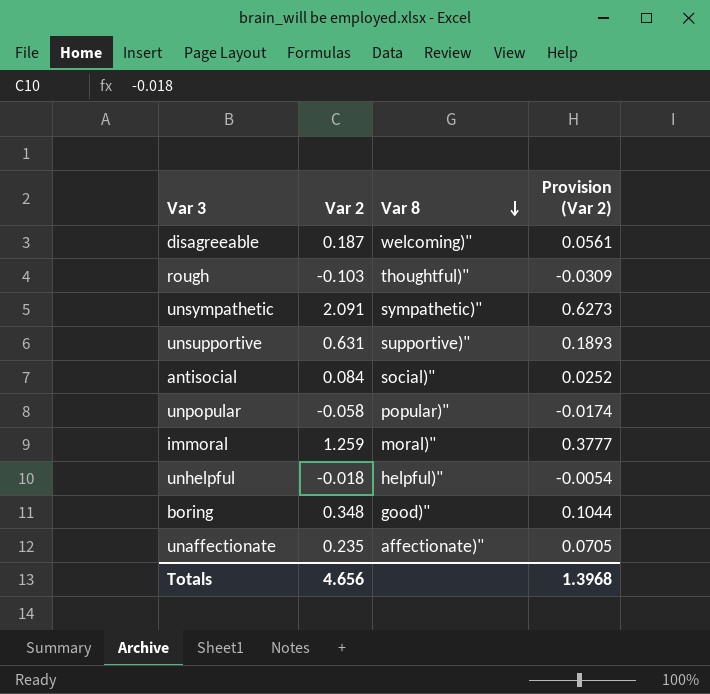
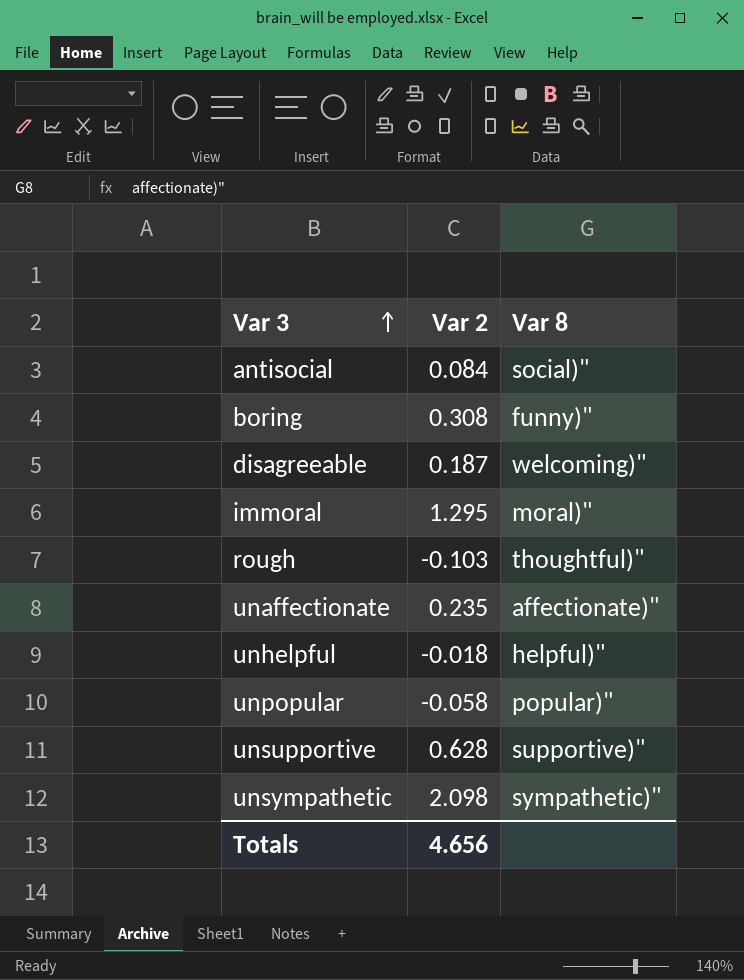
row order: Var 8 descending -> Var 3 ascending
column Provision (Var 2) | formula: [Var 2] * 0.3 -> none
boring | Var 2: 0.348 -> 0.308
boring | Var 8: good)" -> funny)"
immoral | Var 2: 1.259 -> 1.295
unsupportive | Var 2: 0.631 -> 0.628
unsympathetic | Var 2: 2.091 -> 2.098

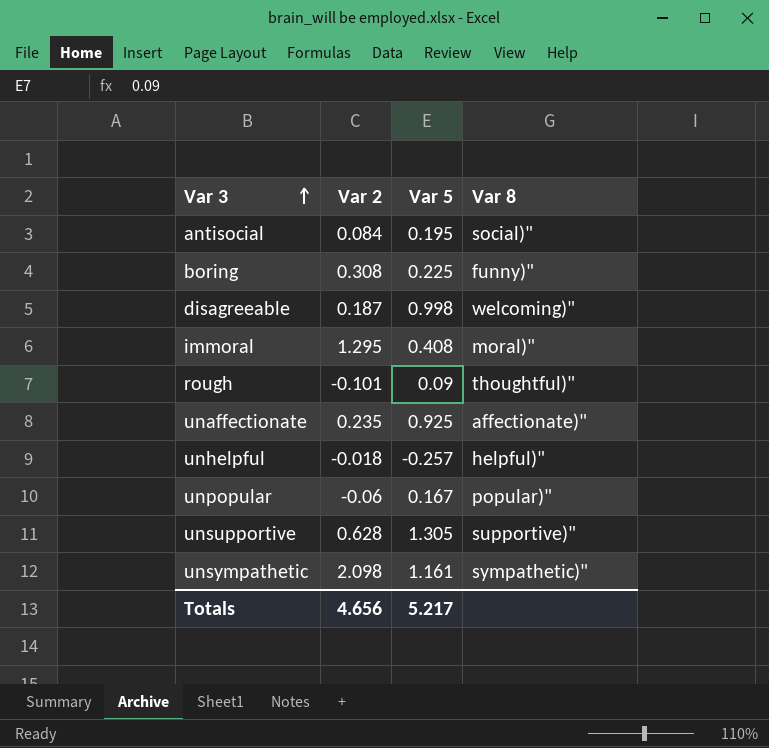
column Var 5 | position: none -> 3
rough | Var 2: -0.103 -> -0.101
unpopular | Var 2: -0.058 -> -0.06

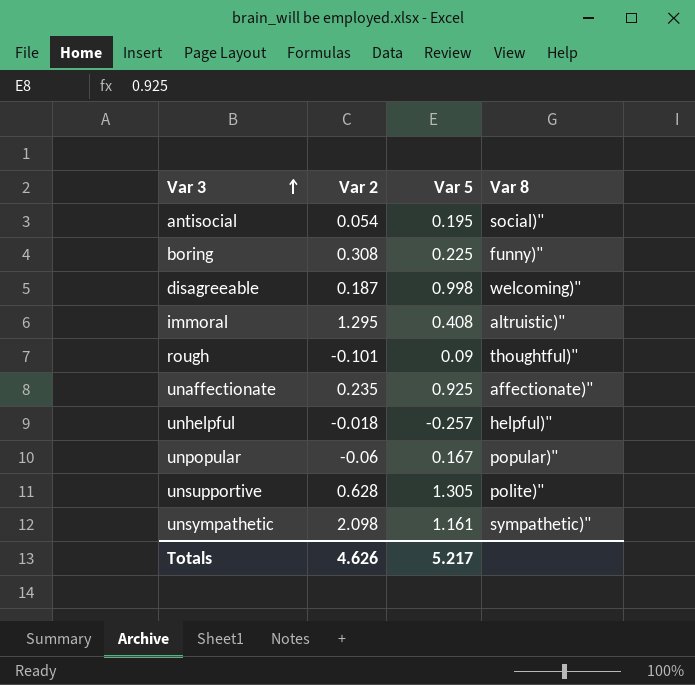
antisocial | Var 2: 0.084 -> 0.054
immoral | Var 8: moral)" -> altruistic)"
unsupportive | Var 8: supportive)" -> polite)"
Totals | Var 2: 4.656 -> 4.626

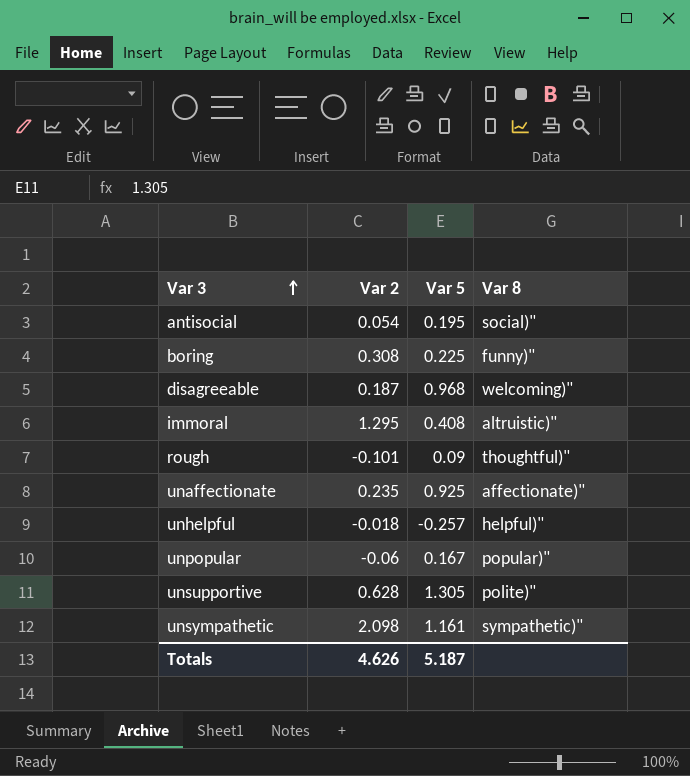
disagreeable | Var 5: 0.998 -> 0.968
Totals | Var 5: 5.217 -> 5.187

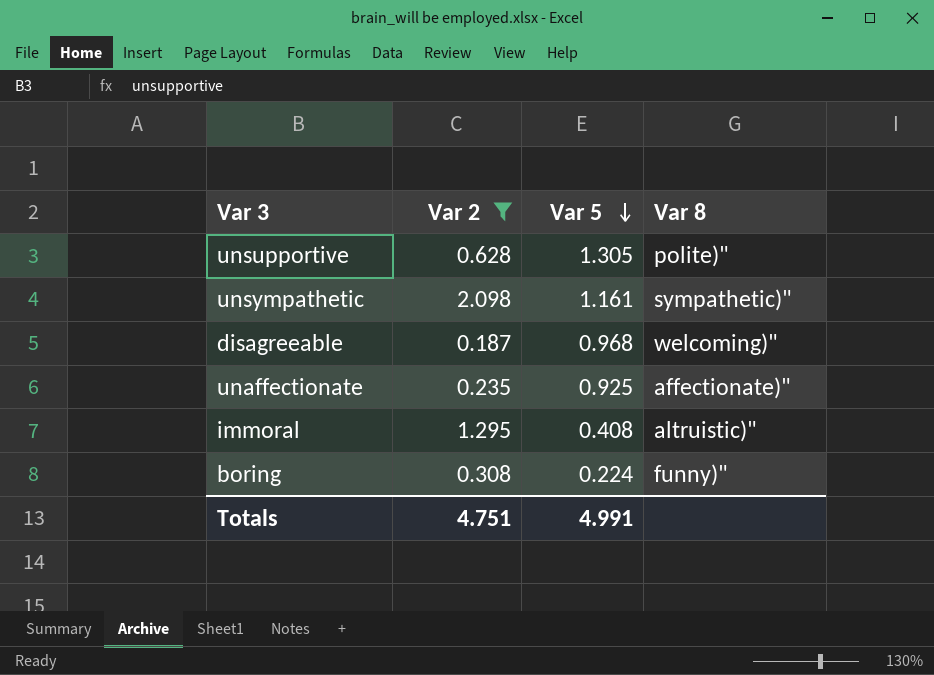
filter: none -> Var 2 >= 0.187
row order: Var 3 ascending -> Var 5 descending
boring | Var 5: 0.225 -> 0.224
Totals | Var 2: 4.626 -> 4.751
Totals | Var 5: 5.187 -> 4.991

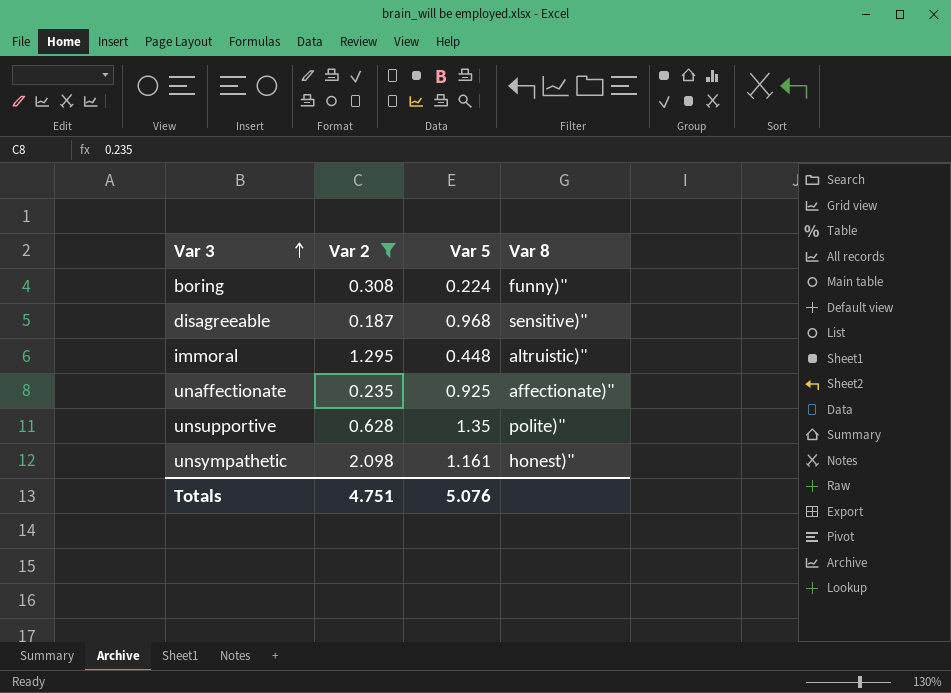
row order: Var 5 descending -> Var 3 ascending
disagreeable | Var 8: welcoming)" -> sensitive)"
immoral | Var 5: 0.408 -> 0.448
unsupportive | Var 5: 1.305 -> 1.35
unsympathetic | Var 8: sympathetic)" -> honest)"
Totals | Var 5: 4.991 -> 5.076

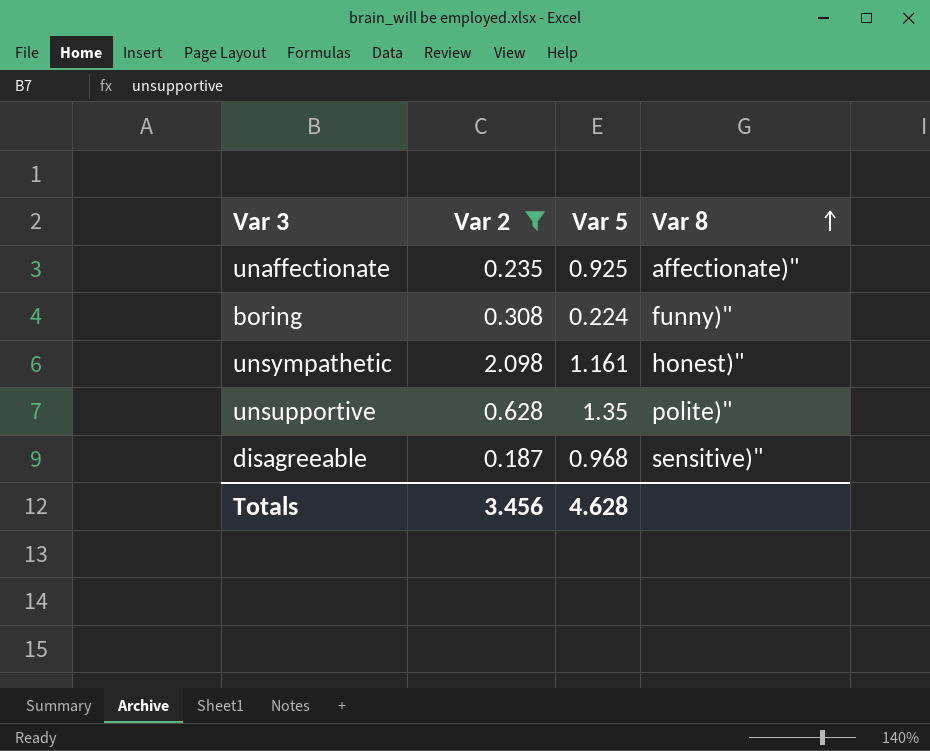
row order: Var 3 ascending -> Var 8 ascending
row immoral: 1.295 | 0.448 | altruistic)" -> none
Totals | Var 2: 4.751 -> 3.456
Totals | Var 5: 5.076 -> 4.628

